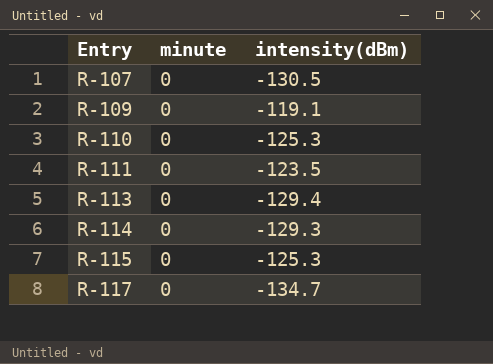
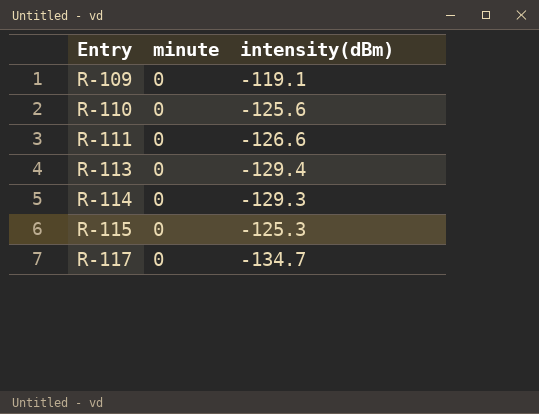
row R-107: 0 | -130.5 -> none
R-110 | intensity(dBm): -125.3 -> -125.6
R-111 | intensity(dBm): -123.5 -> -126.6

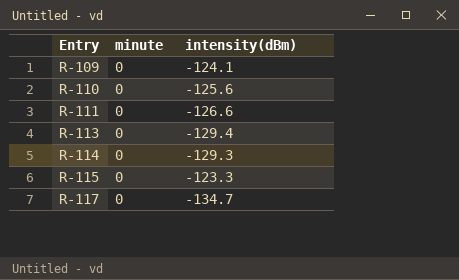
R-109 | intensity(dBm): -119.1 -> -124.1
R-115 | intensity(dBm): -125.3 -> -123.3

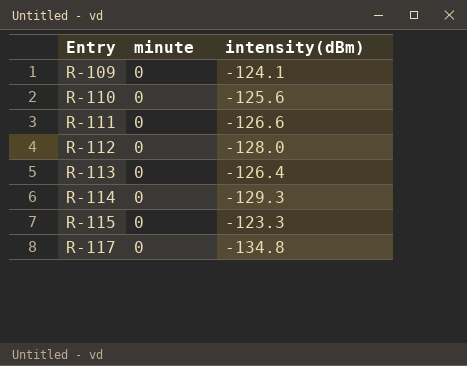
row R-112: none -> 0 | -128.0
R-113 | intensity(dBm): -129.4 -> -126.4
R-117 | intensity(dBm): -134.7 -> -134.8

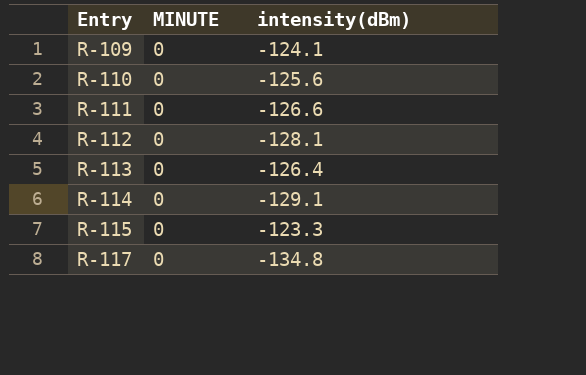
column name: minute -> MINUTE
R-112 | intensity(dBm): -128.0 -> -128.1
R-114 | intensity(dBm): -129.3 -> -129.1

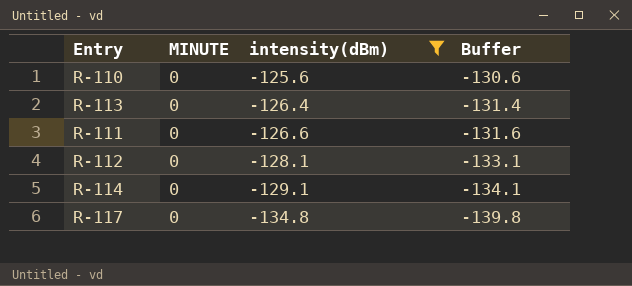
filter: none -> intensity(dBm) <= -125.6
row order: Entry ascending -> intensity(dBm) descending
column Buffer | formula: none -> [intensity(dBm)] - 5

